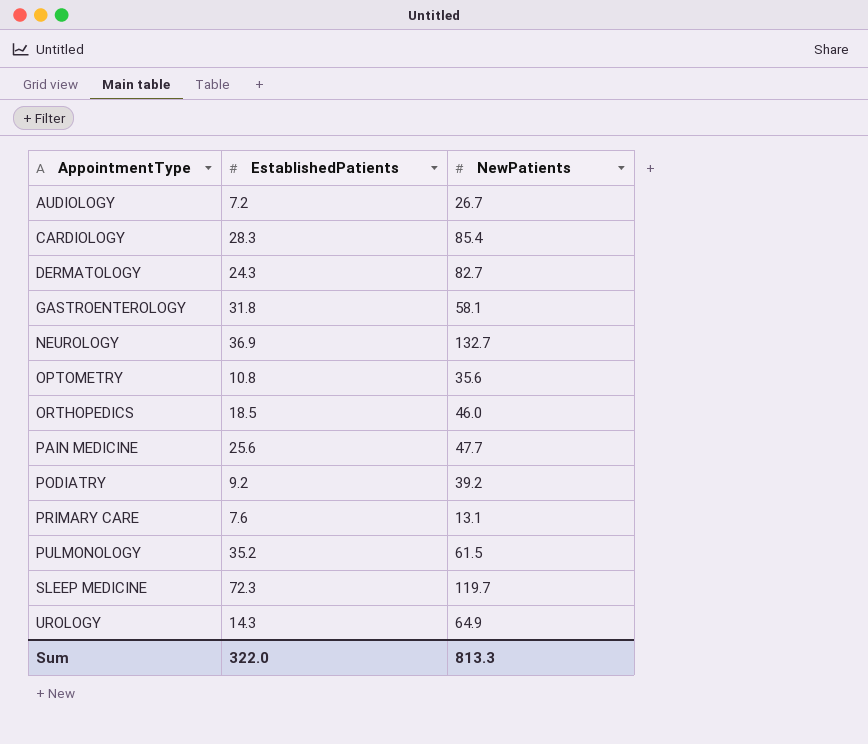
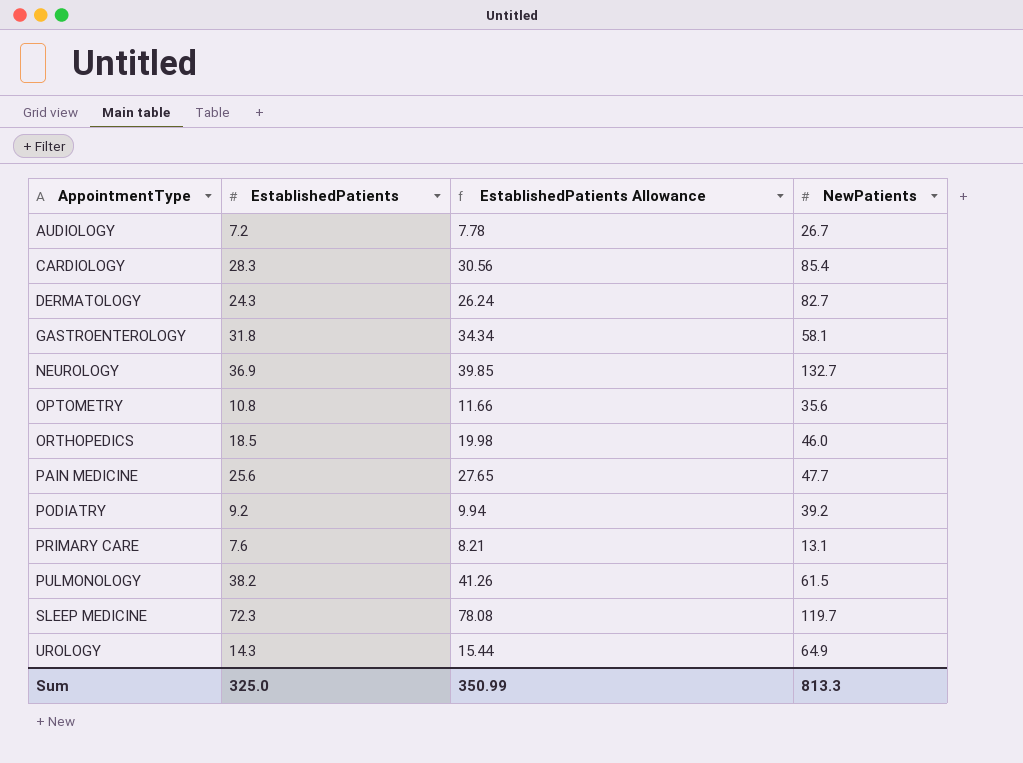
column EstablishedPatients Allowance | formula: none -> [EstablishedPatients] * 1.08
PULMONOLOGY | EstablishedPatients: 35.2 -> 38.2
Sum | EstablishedPatients: 322.0 -> 325.0

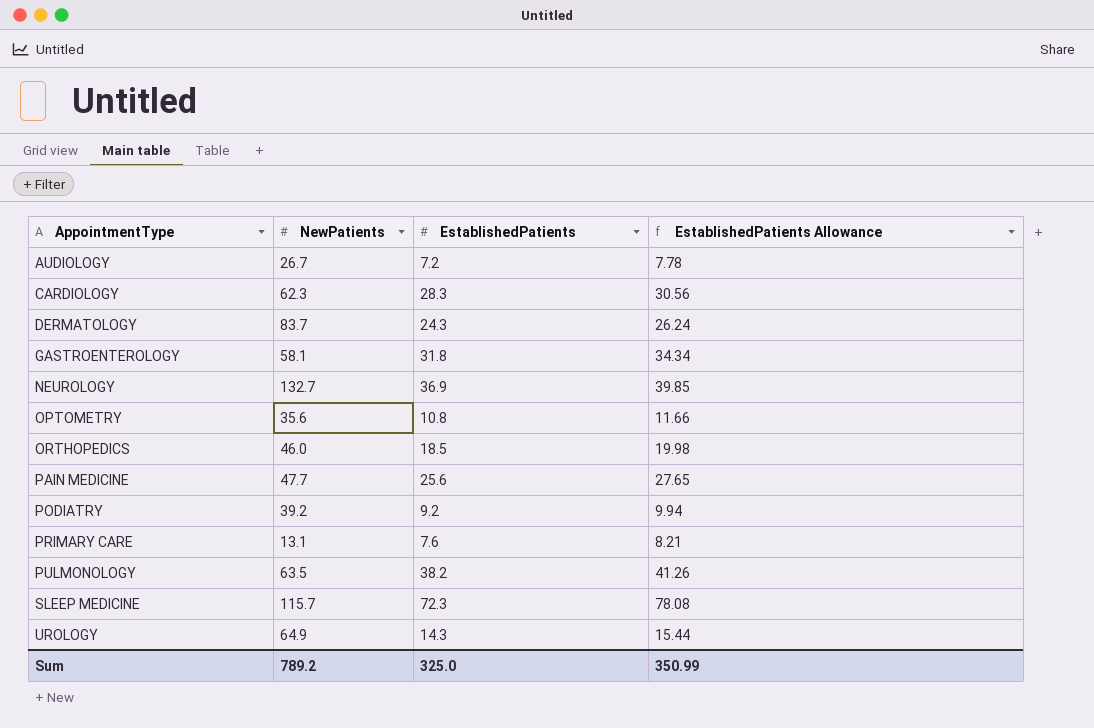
column NewPatients | position: 4 -> 2
CARDIOLOGY | NewPatients: 85.4 -> 62.3
DERMATOLOGY | NewPatients: 82.7 -> 83.7
PULMONOLOGY | NewPatients: 61.5 -> 63.5
SLEEP MEDICINE | NewPatients: 119.7 -> 115.7
Sum | NewPatients: 813.3 -> 789.2

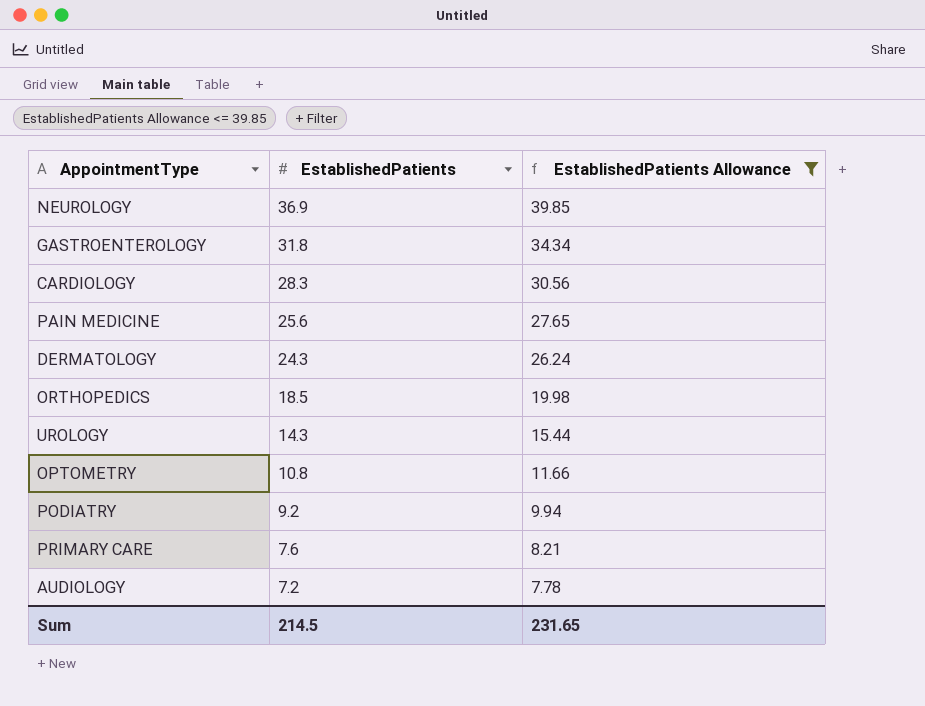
filter: none -> EstablishedPatients Allowance <= 39.85
row order: AppointmentType ascending -> EstablishedPatients descending
column NewPatients | position: 2 -> none
Sum | EstablishedPatients: 325.0 -> 214.5
Sum | EstablishedPatients Allowance: 350.99 -> 231.65

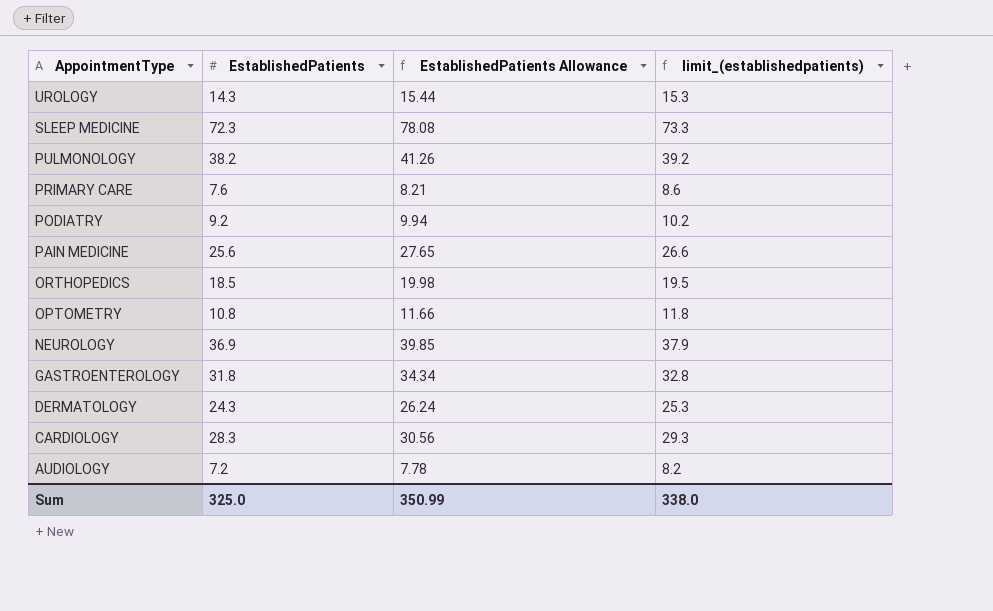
filter: EstablishedPatients Allowance <= 39.85 -> none
row order: EstablishedPatients descending -> AppointmentType descending
column limit_(establishedpatients) | formula: none -> [EstablishedPatients] + 1
Sum | EstablishedPatients: 214.5 -> 325.0
Sum | EstablishedPatients Allowance: 231.65 -> 350.99

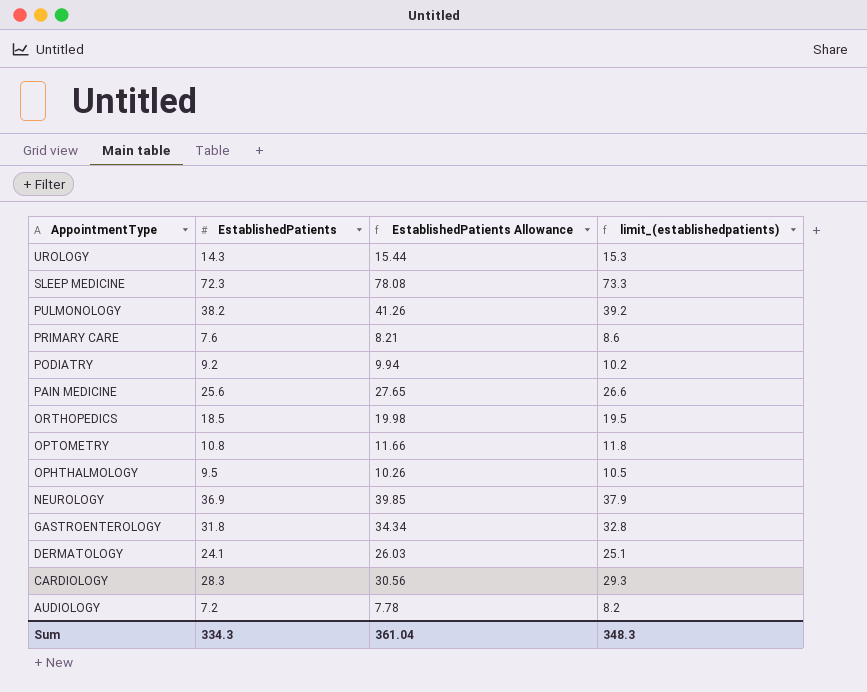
row OPHTHALMOLOGY: none -> 9.5 | 10.26 | 10.5
DERMATOLOGY | EstablishedPatients: 24.3 -> 24.1
DERMATOLOGY | EstablishedPatients Allowance: 26.24 -> 26.03
DERMATOLOGY | limit_(establishedpatients): 25.3 -> 25.1
Sum | EstablishedPatients: 325.0 -> 334.3
Sum | EstablishedPatients Allowance: 350.99 -> 361.04
Sum | limit_(establishedpatients): 338.0 -> 348.3

